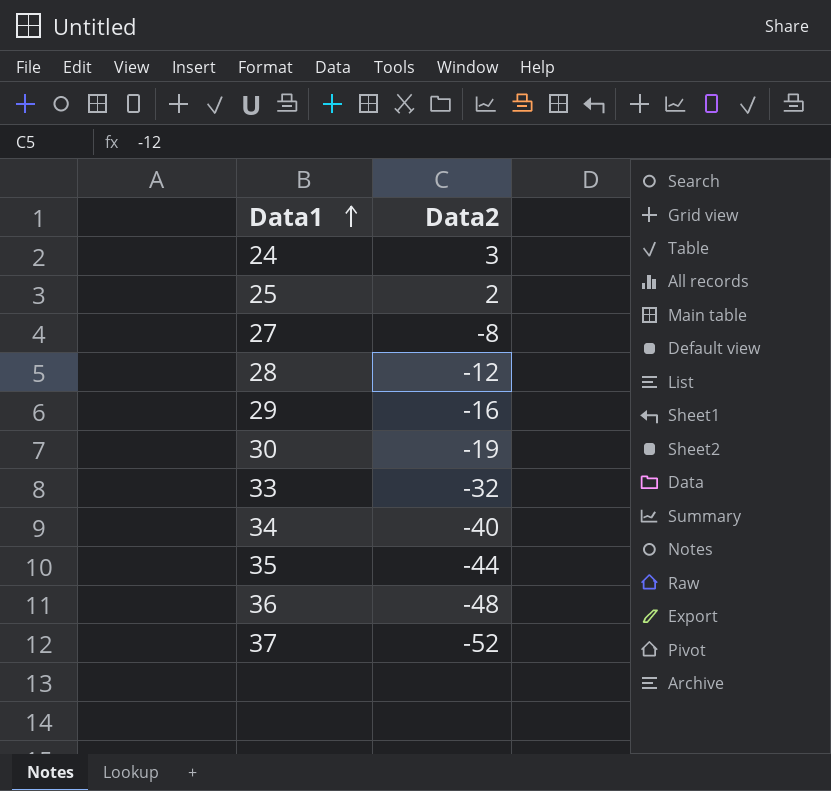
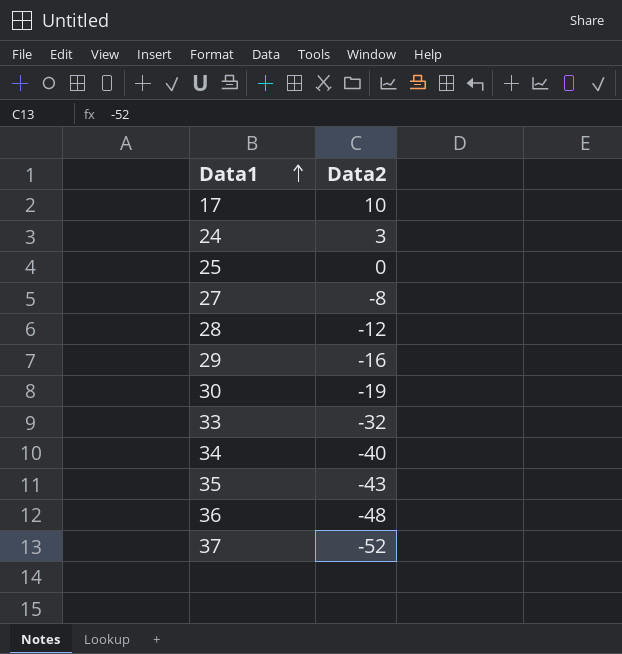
row 17: none -> 10
25 | Data2: 2 -> 0
35 | Data2: -44 -> -43

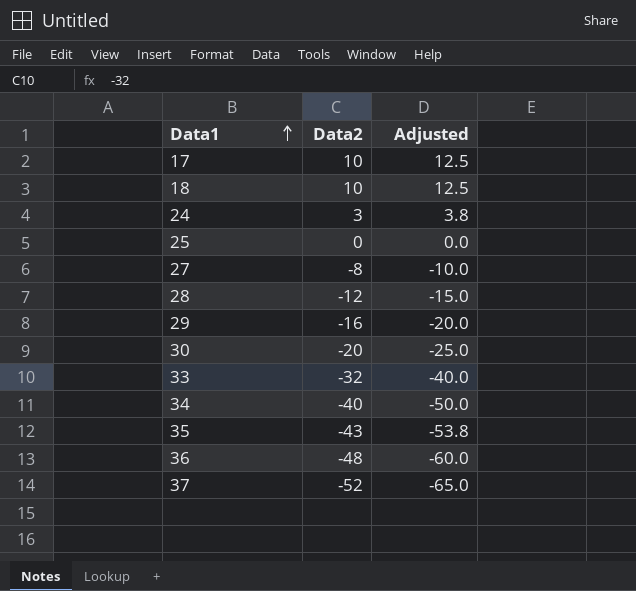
column Adjusted | formula: none -> [Data2] * 1.25
row 18: none -> 10 | 12.5
30 | Data2: -19 -> -20

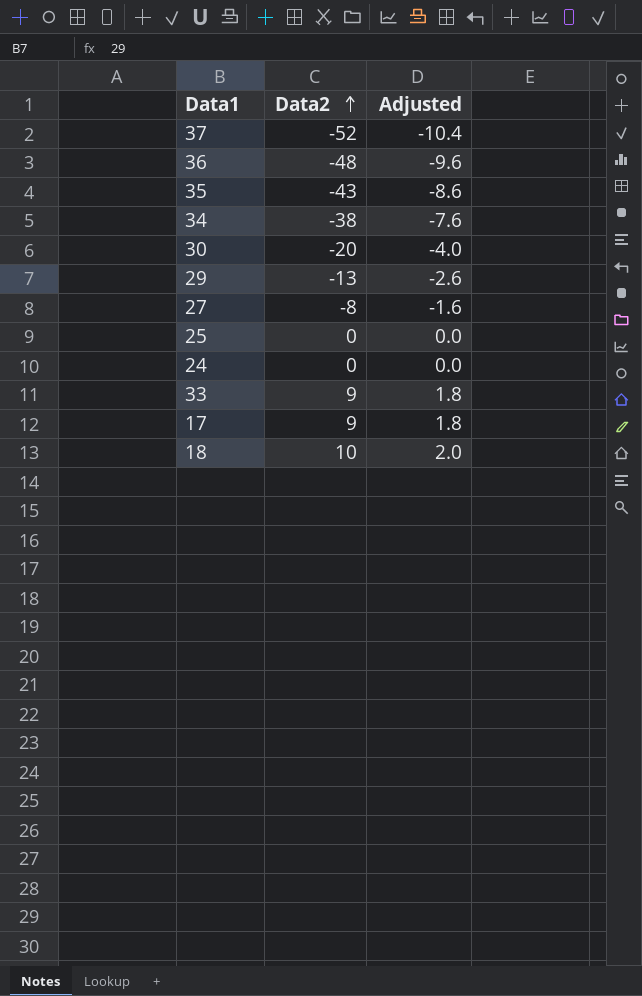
row order: Data1 ascending -> Data2 ascending
column Adjusted | formula: [Data2] * 1.25 -> [Data2] * 0.2
row 28: -12 | -15.0 -> none
34 | Data2: -40 -> -38
29 | Data2: -16 -> -13
24 | Data2: 3 -> 0
33 | Data2: -32 -> 9
17 | Data2: 10 -> 9

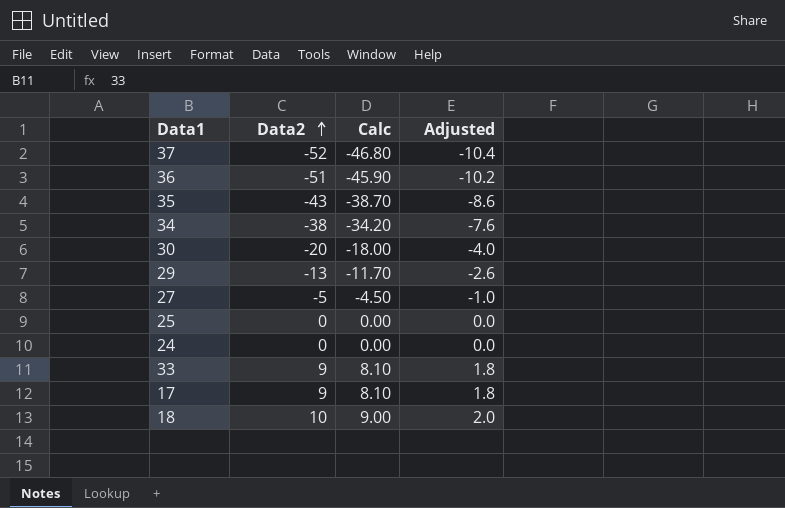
column Calc | formula: none -> [Data2] * 0.9
36 | Data2: -48 -> -51
36 | Adjusted: -9.6 -> -10.2
27 | Data2: -8 -> -5
27 | Adjusted: -1.6 -> -1.0

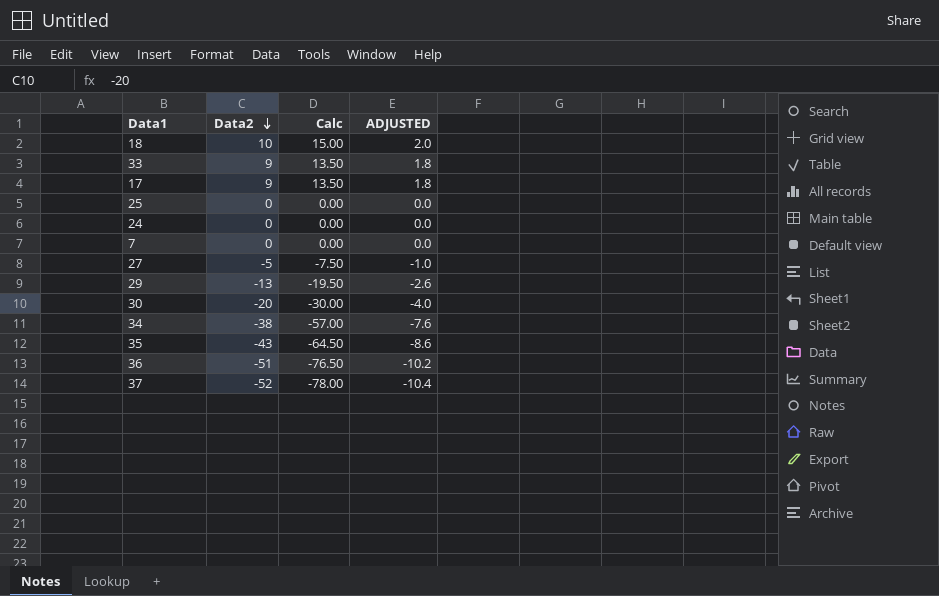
row order: Data2 ascending -> Data2 descending
column Calc | formula: [Data2] * 0.9 -> [Data2] * 1.5
column name: Adjusted -> ADJUSTED
row 7: none -> 0 | 0.00 | 0.0

